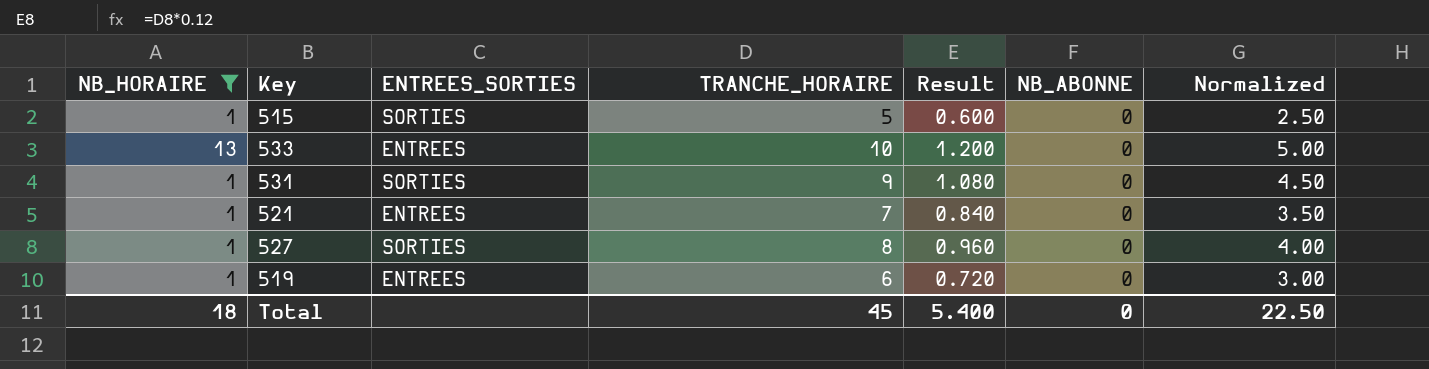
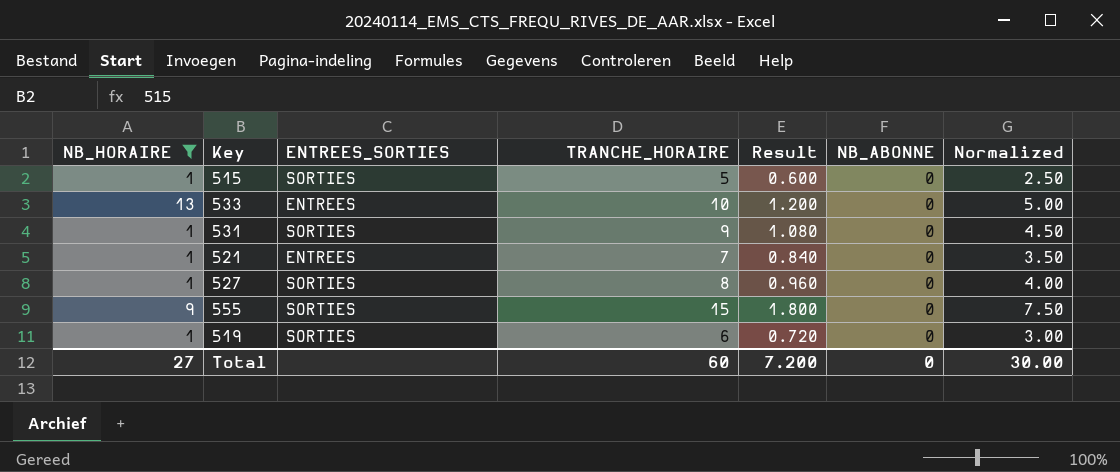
row 555: none -> 9 | SORTIES | 15 | 1.800 | 0 | 7.50
519 | ENTREES_SORTIES: ENTREES -> SORTIES
Total | NB_HORAIRE: 18 -> 27
Total | TRANCHE_HORAIRE: 45 -> 60
Total | Result: 5.400 -> 7.200
Total | Normalized: 22.50 -> 30.00

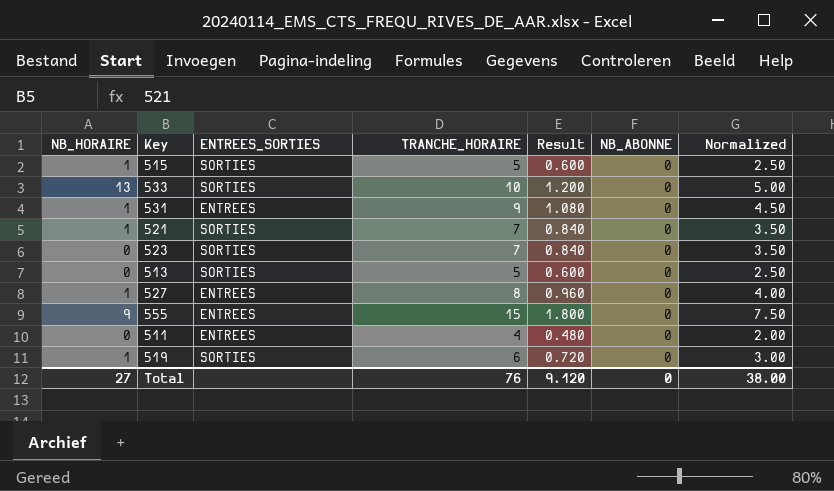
filter: NB_HORAIRE != 0 -> none
533 | ENTREES_SORTIES: ENTREES -> SORTIES
531 | ENTREES_SORTIES: SORTIES -> ENTREES
521 | ENTREES_SORTIES: ENTREES -> SORTIES
527 | ENTREES_SORTIES: SORTIES -> ENTREES
555 | ENTREES_SORTIES: SORTIES -> ENTREES
Total | TRANCHE_HORAIRE: 60 -> 76
Total | Result: 7.200 -> 9.120
Total | Normalized: 30.00 -> 38.00

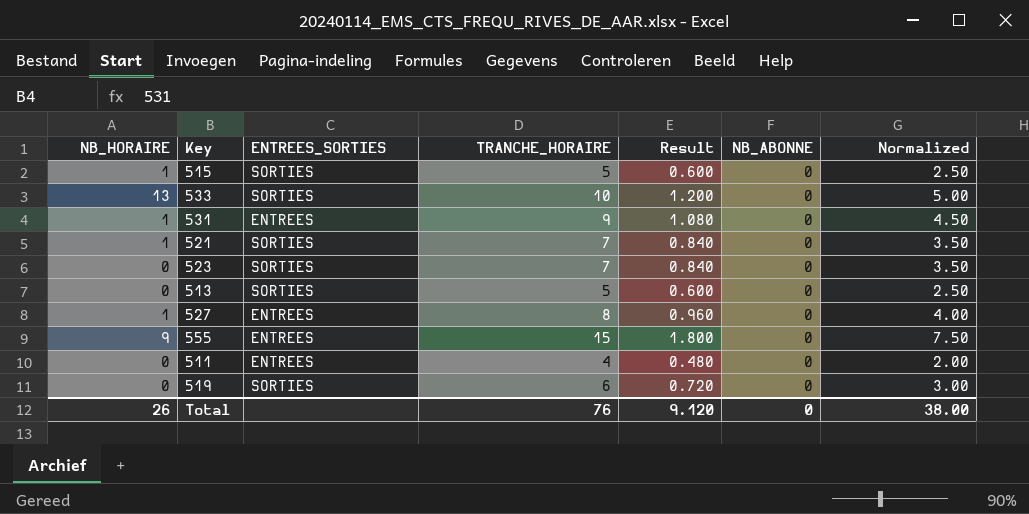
519 | NB_HORAIRE: 1 -> 0
Total | NB_HORAIRE: 27 -> 26

